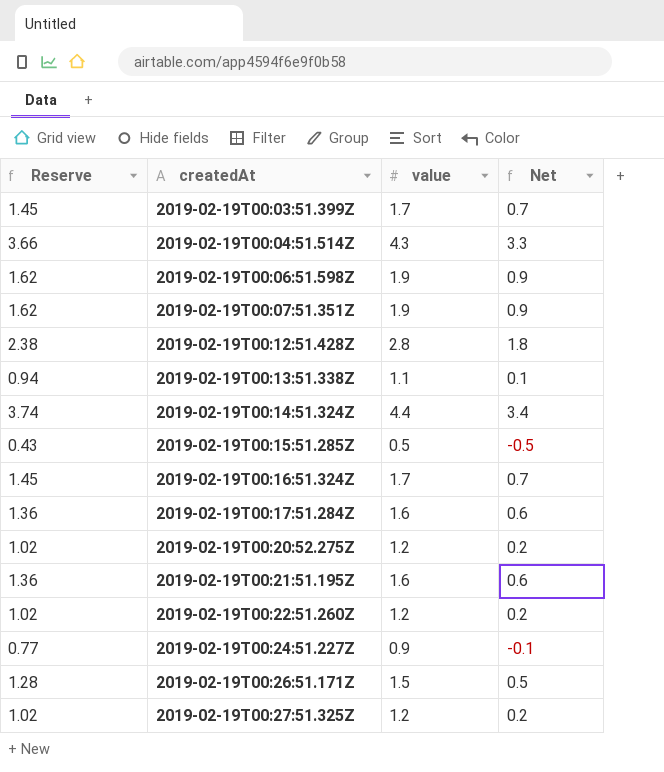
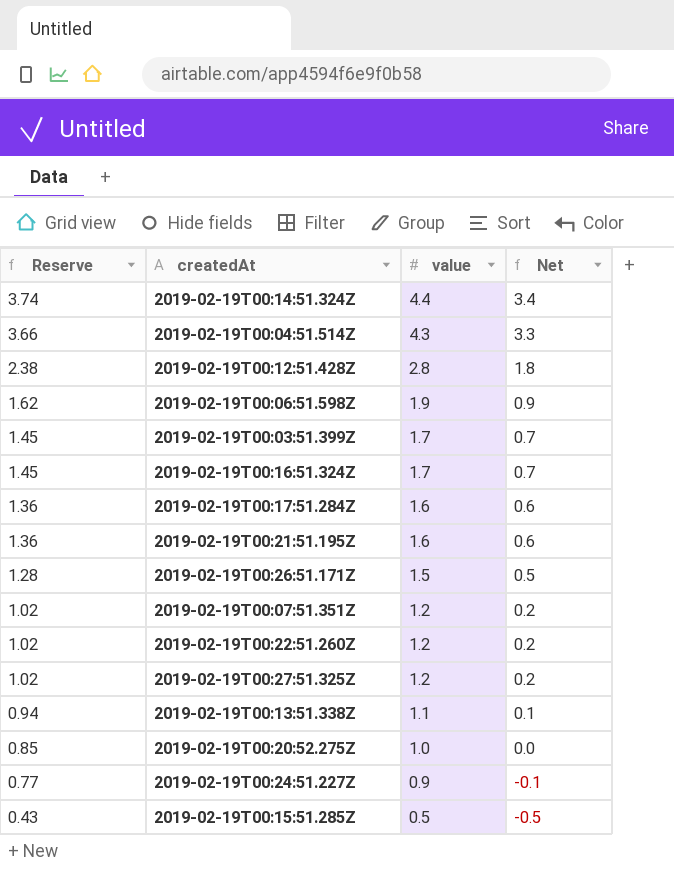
row order: createdAt ascending -> Reserve descending
2019-02-19T00:07:51.351Z | Reserve: 1.62 -> 1.02
2019-02-19T00:07:51.351Z | value: 1.9 -> 1.2
2019-02-19T00:07:51.351Z | Net: 0.9 -> 0.2
2019-02-19T00:20:52.275Z | Reserve: 1.02 -> 0.85
2019-02-19T00:20:52.275Z | value: 1.2 -> 1.0
2019-02-19T00:20:52.275Z | Net: 0.2 -> 0.0

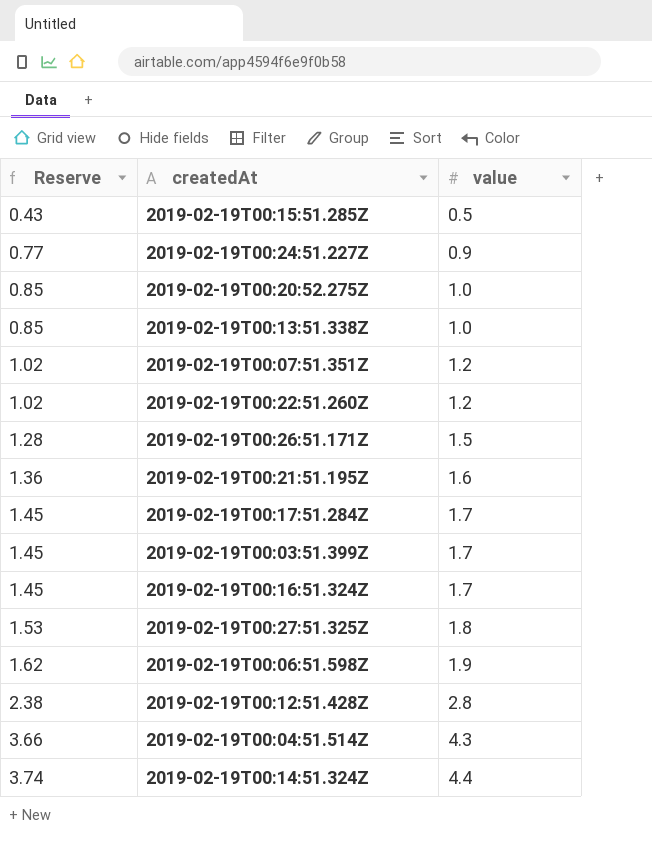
row order: Reserve descending -> Reserve ascending
column Net | formula: [value] - 1 -> none
2019-02-19T00:13:51.338Z | Reserve: 0.94 -> 0.85
2019-02-19T00:13:51.338Z | value: 1.1 -> 1.0
2019-02-19T00:17:51.284Z | Reserve: 1.36 -> 1.45
2019-02-19T00:17:51.284Z | value: 1.6 -> 1.7
2019-02-19T00:27:51.325Z | Reserve: 1.02 -> 1.53
2019-02-19T00:27:51.325Z | value: 1.2 -> 1.8

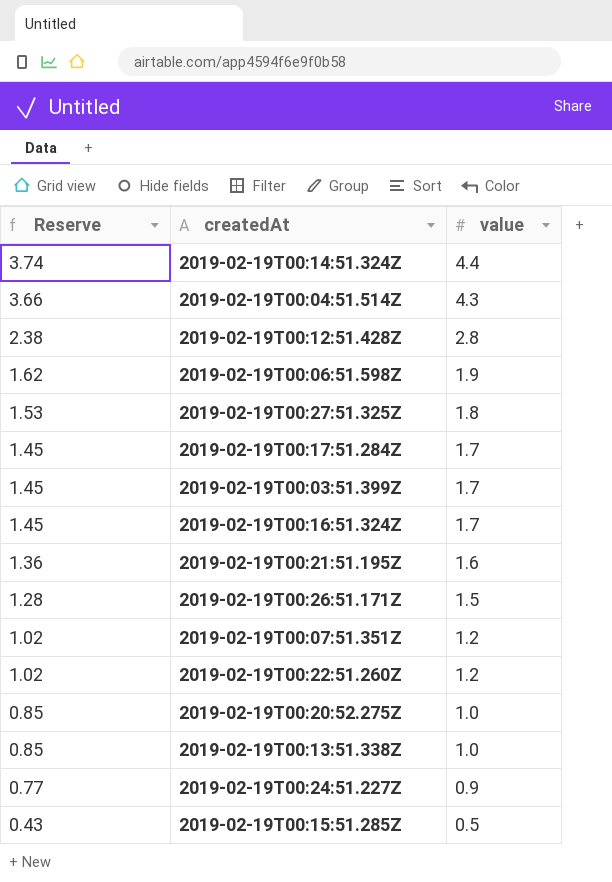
row order: Reserve ascending -> Reserve descending

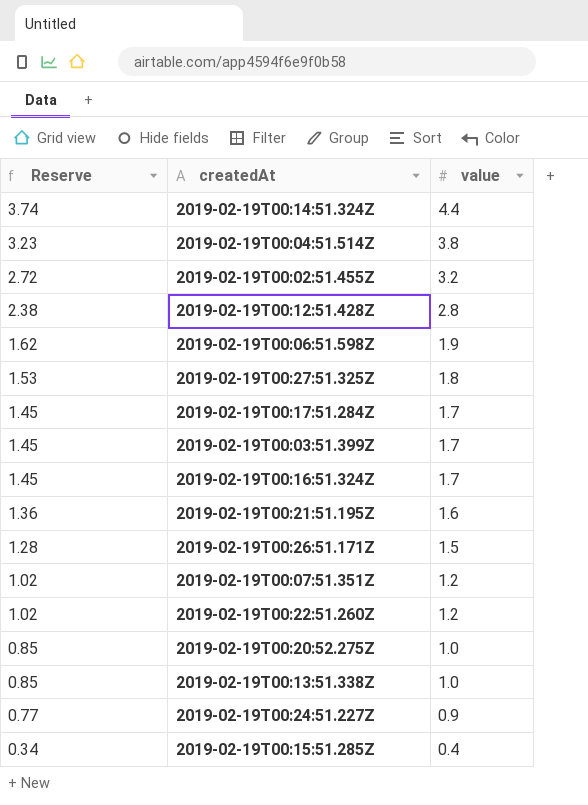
2019-02-19T00:04:51.514Z | Reserve: 3.66 -> 3.23
2019-02-19T00:04:51.514Z | value: 4.3 -> 3.8
row 2019-02-19T00:02:51.455Z: none -> 2.72 | 3.2
2019-02-19T00:15:51.285Z | Reserve: 0.43 -> 0.34
2019-02-19T00:15:51.285Z | value: 0.5 -> 0.4

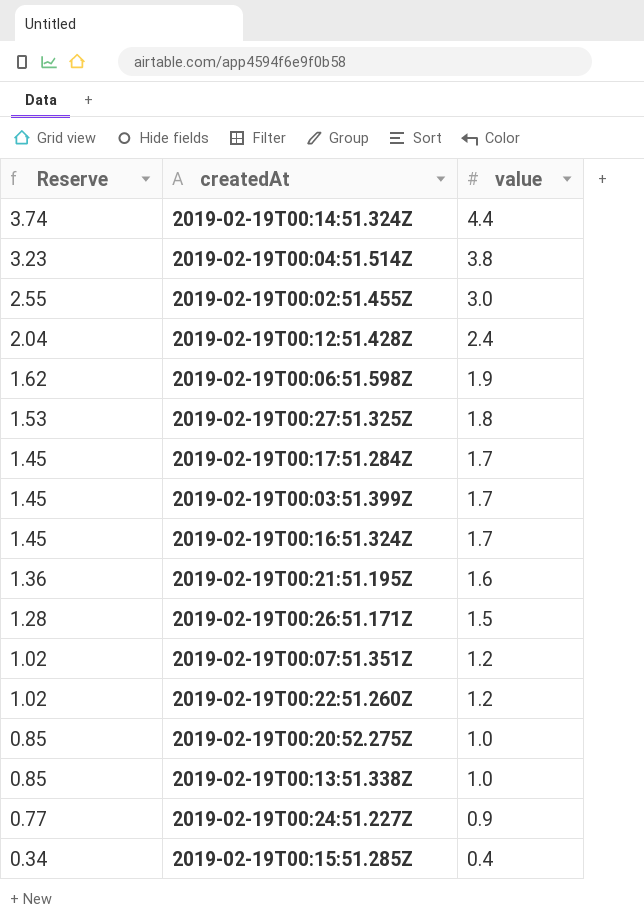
2019-02-19T00:02:51.455Z | Reserve: 2.72 -> 2.55
2019-02-19T00:02:51.455Z | value: 3.2 -> 3.0
2019-02-19T00:12:51.428Z | Reserve: 2.38 -> 2.04
2019-02-19T00:12:51.428Z | value: 2.8 -> 2.4

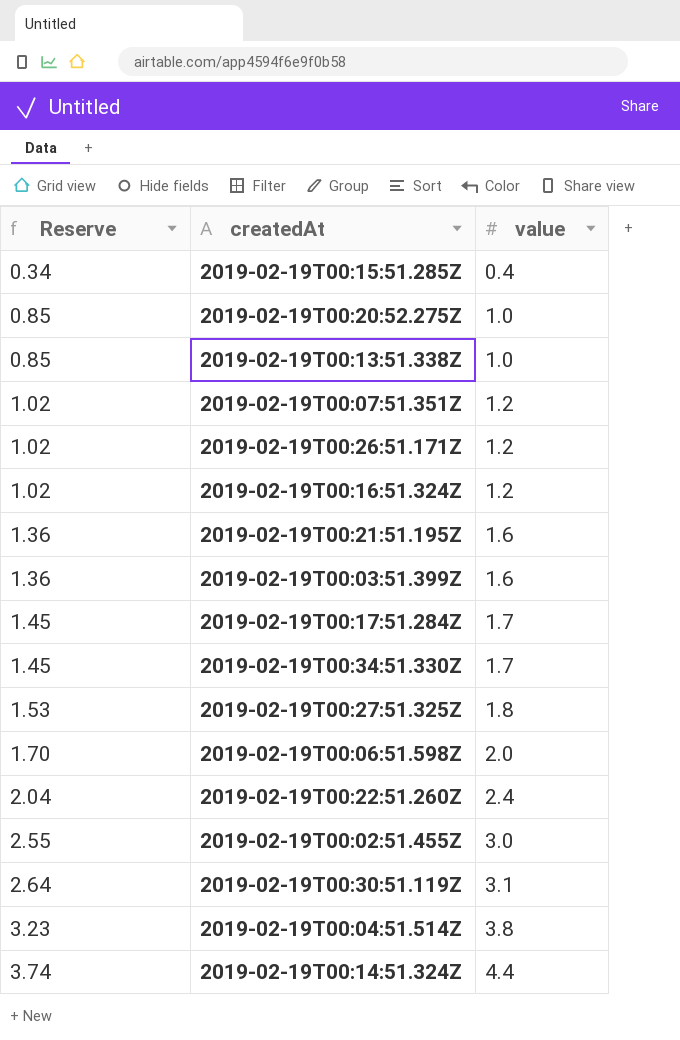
row order: Reserve descending -> Reserve ascending
row 2019-02-19T00:12:51.428Z: 2.04 | 2.4 -> none
row 2019-02-19T00:24:51.227Z: 0.77 | 0.9 -> none
2019-02-19T00:26:51.171Z | Reserve: 1.28 -> 1.02
2019-02-19T00:26:51.171Z | value: 1.5 -> 1.2
2019-02-19T00:16:51.324Z | Reserve: 1.45 -> 1.02
2019-02-19T00:16:51.324Z | value: 1.7 -> 1.2
2019-02-19T00:03:51.399Z | Reserve: 1.45 -> 1.36
2019-02-19T00:03:51.399Z | value: 1.7 -> 1.6
row 2019-02-19T00:34:51.330Z: none -> 1.45 | 1.7
2019-02-19T00:06:51.598Z | Reserve: 1.62 -> 1.70
2019-02-19T00:06:51.598Z | value: 1.9 -> 2.0
2019-02-19T00:22:51.260Z | Reserve: 1.02 -> 2.04
2019-02-19T00:22:51.260Z | value: 1.2 -> 2.4
row 2019-02-19T00:30:51.119Z: none -> 2.64 | 3.1

